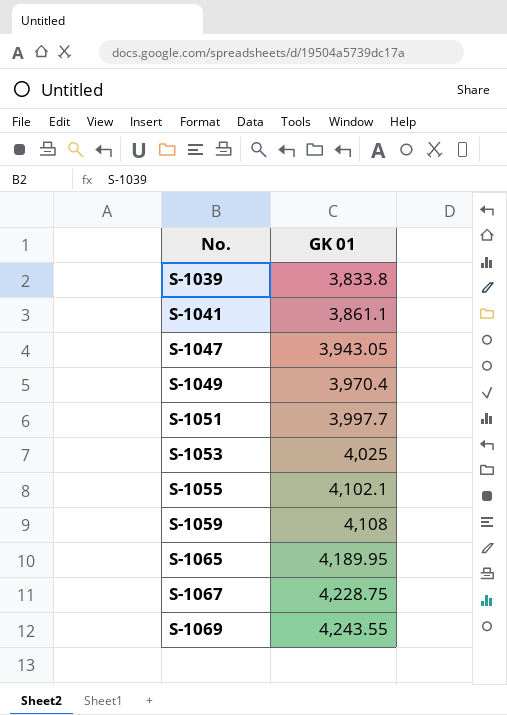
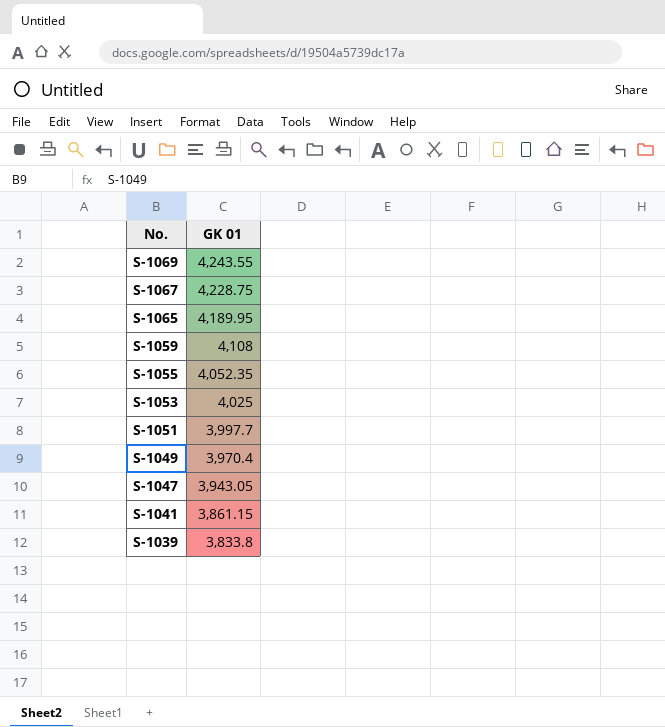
row order: No. ascending -> No. descending
S-1055 | GK 01: 4,102.1 -> 4,052.35
S-1041 | GK 01: 3,861.1 -> 3,861.15

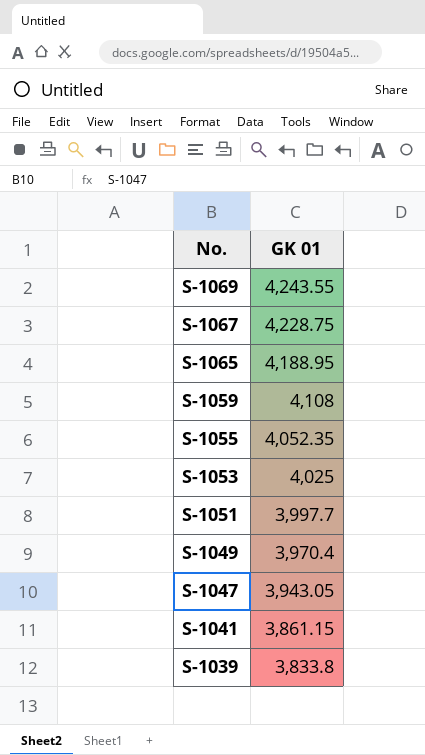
S-1065 | GK 01: 4,189.95 -> 4,188.95

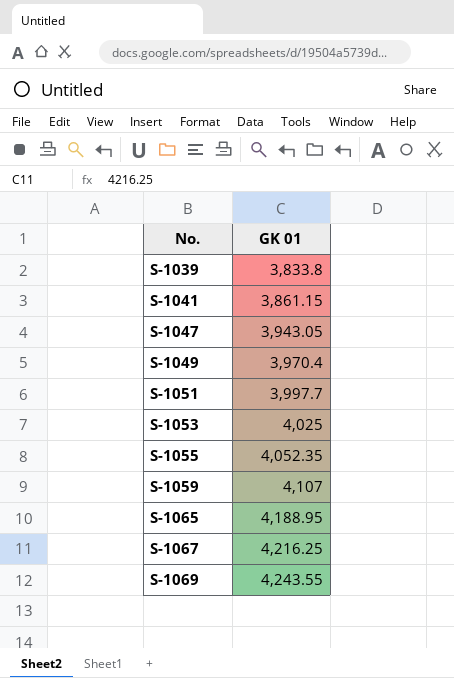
row order: No. descending -> No. ascending
S-1059 | GK 01: 4,108 -> 4,107
S-1067 | GK 01: 4,228.75 -> 4,216.25

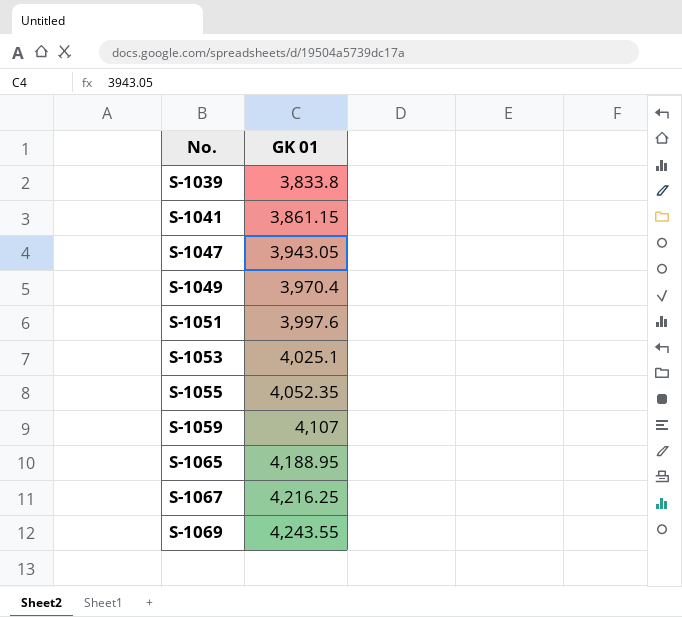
S-1051 | GK 01: 3,997.7 -> 3,997.6
S-1053 | GK 01: 4,025 -> 4,025.1

